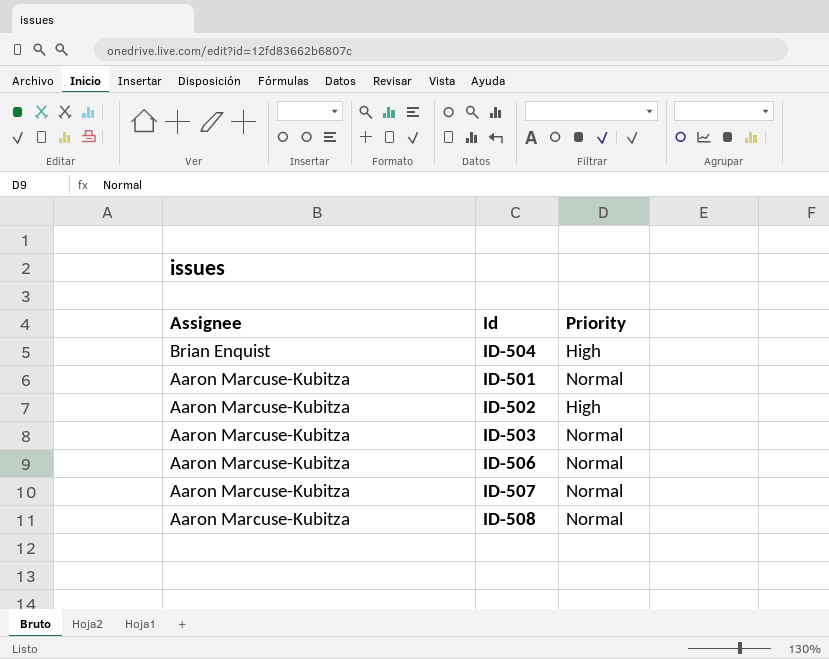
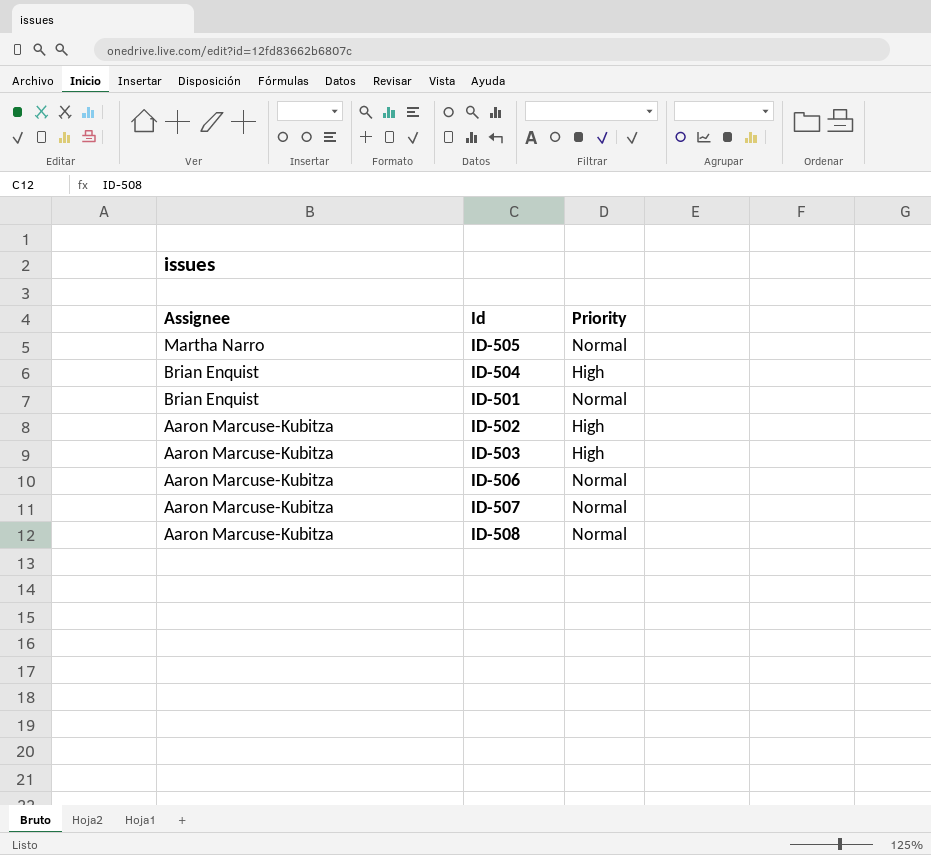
row ID-505: none -> Martha Narro | Normal
ID-501 | Assignee: Aaron Marcuse-Kubitza -> Brian Enquist
ID-503 | Priority: Normal -> High

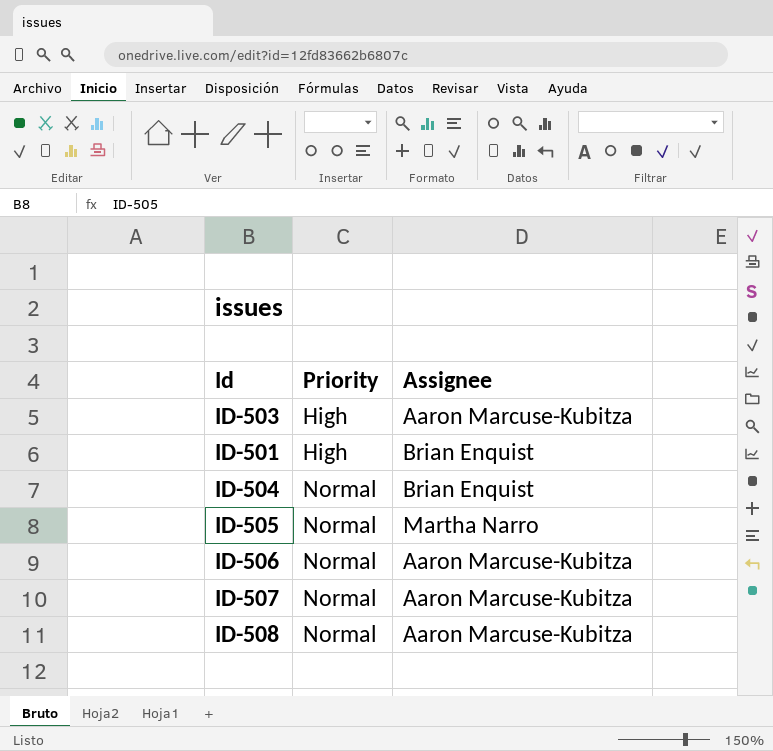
row order: Assignee descending -> Priority ascending
column Assignee | position: 1 -> 3
row ID-502: Aaron Marcuse-Kubitza | High -> none
ID-501 | Priority: Normal -> High
ID-504 | Priority: High -> Normal

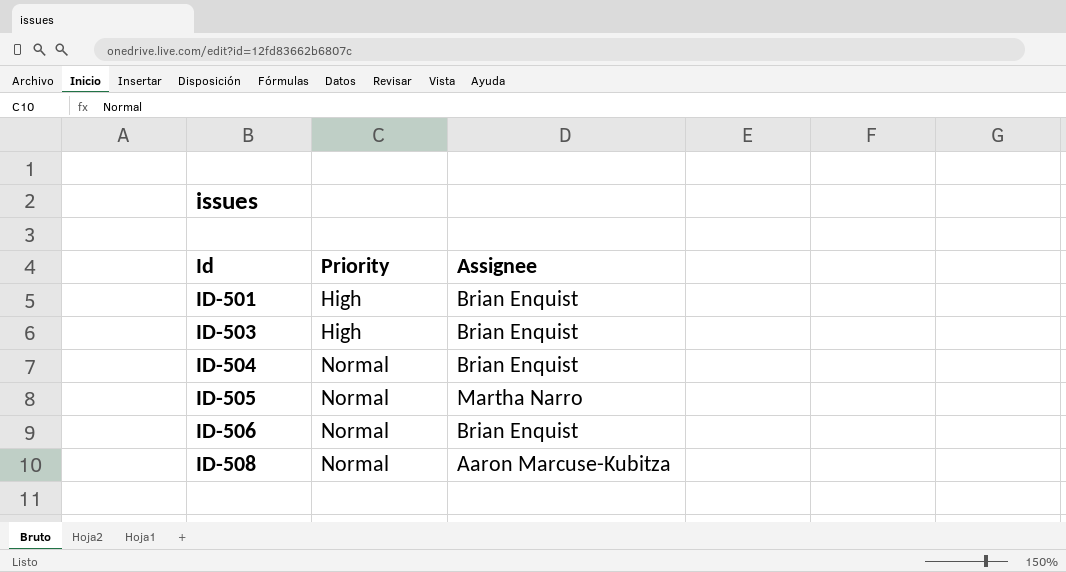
row order: Priority ascending -> Id ascending
row ID-507: Normal | Aaron Marcuse-Kubitza -> none
ID-503 | Assignee: Aaron Marcuse-Kubitza -> Brian Enquist
ID-506 | Assignee: Aaron Marcuse-Kubitza -> Brian Enquist

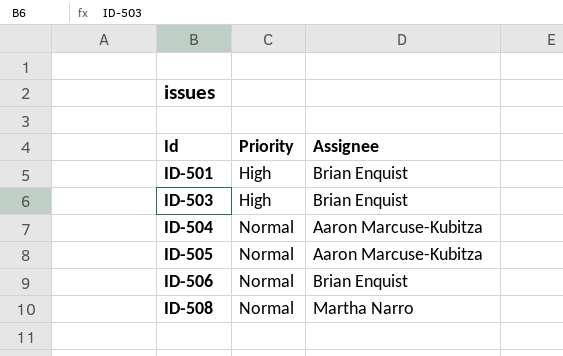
ID-504 | Assignee: Brian Enquist -> Aaron Marcuse-Kubitza
ID-505 | Assignee: Martha Narro -> Aaron Marcuse-Kubitza
ID-508 | Assignee: Aaron Marcuse-Kubitza -> Martha Narro

